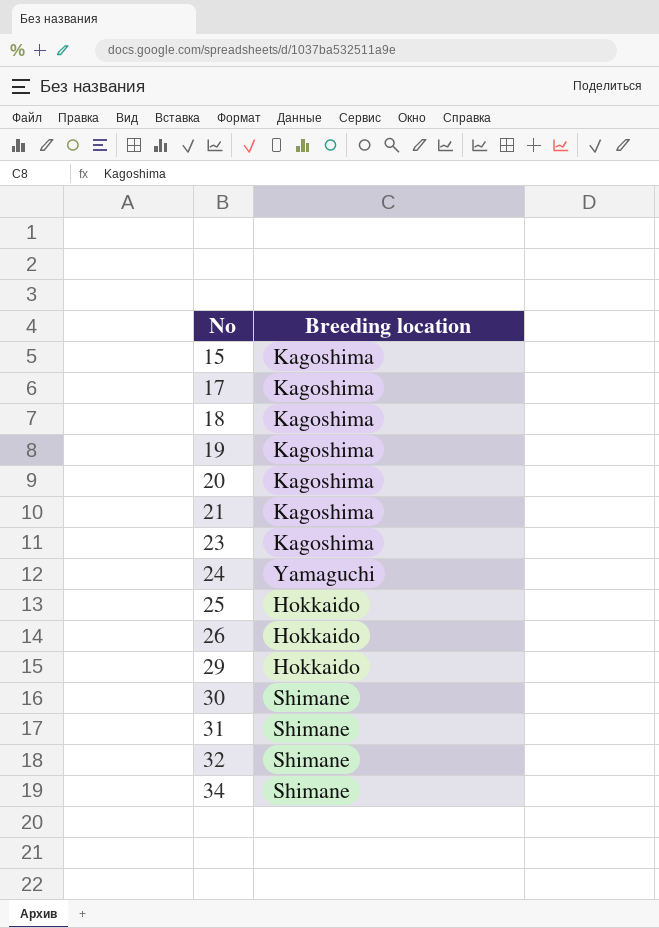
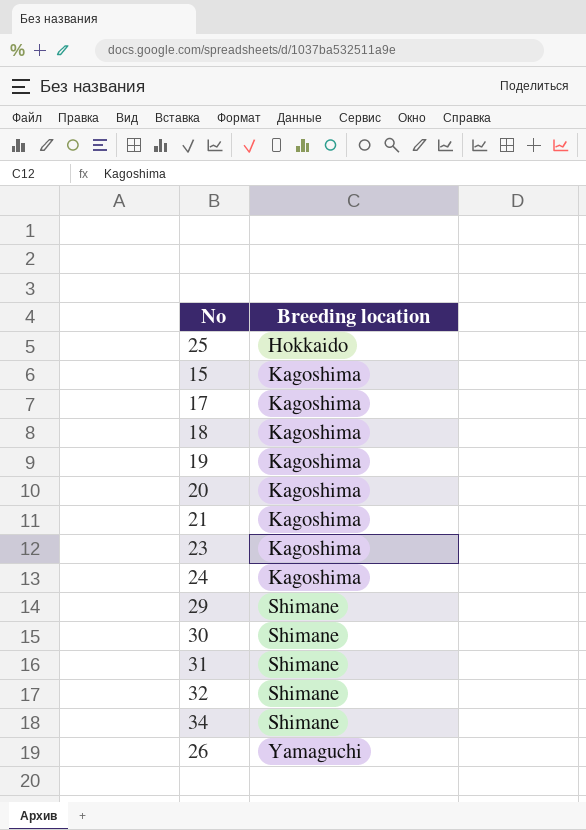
row order: No ascending -> Breeding location ascending
24 | Breeding location: Yamaguchi -> Kagoshima
29 | Breeding location: Hokkaido -> Shimane
26 | Breeding location: Hokkaido -> Yamaguchi

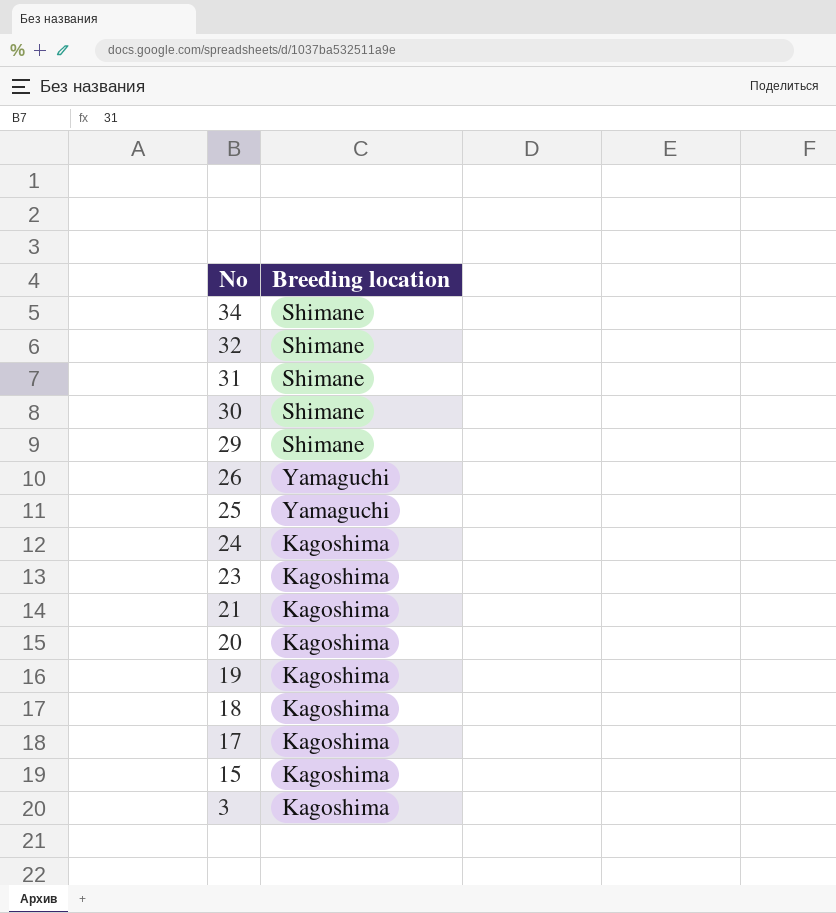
row order: Breeding location ascending -> No descending
25 | Breeding location: Hokkaido -> Yamaguchi
row 3: none -> Kagoshima

